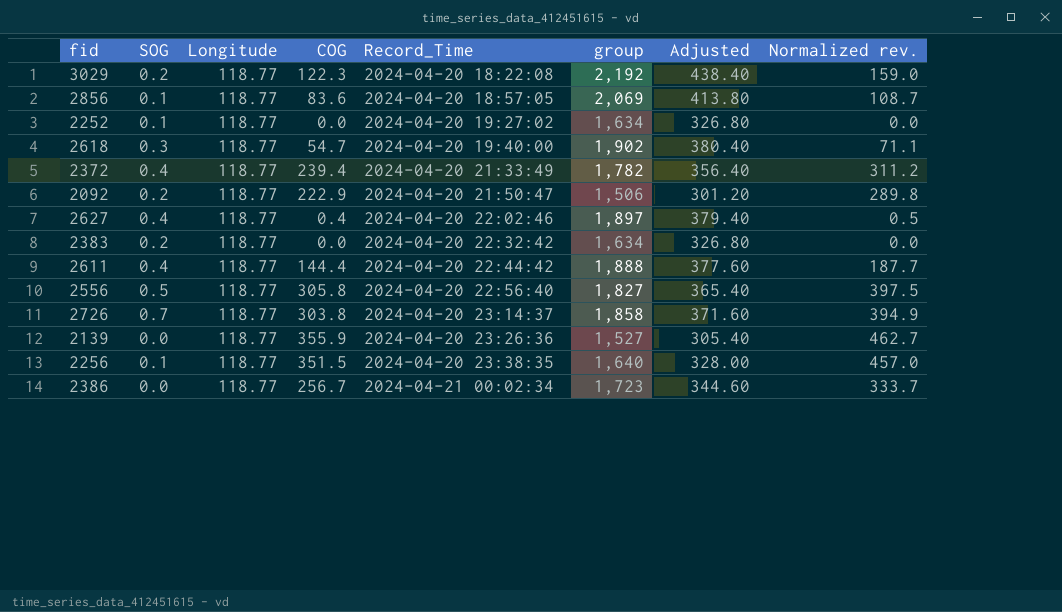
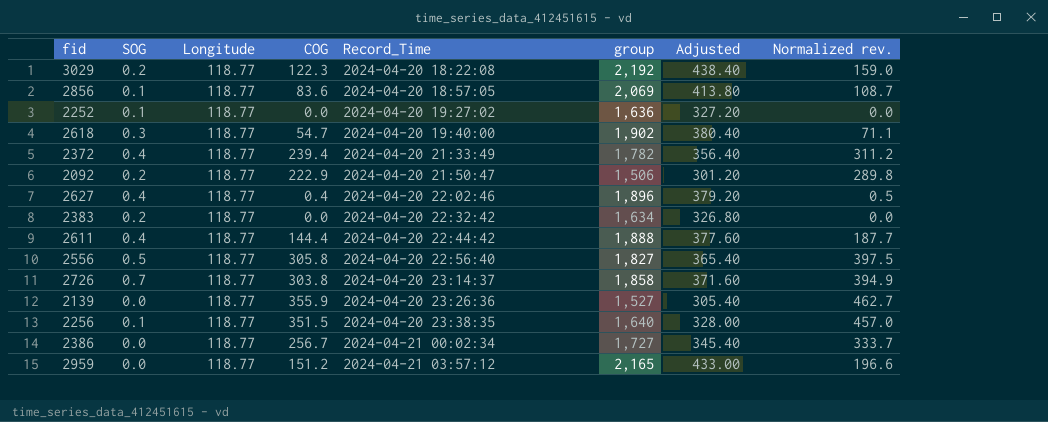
2252 | group: 1,634 -> 1,636
2252 | Adjusted: 326.80 -> 327.20
2627 | group: 1,897 -> 1,896
2627 | Adjusted: 379.40 -> 379.20
2386 | group: 1,723 -> 1,727
2386 | Adjusted: 344.60 -> 345.40
row 2959: none -> 0.0 | 118.77 | 151.2 | 2024-04-21 03:57:12 | 2,165 | 433.00 | 196.6

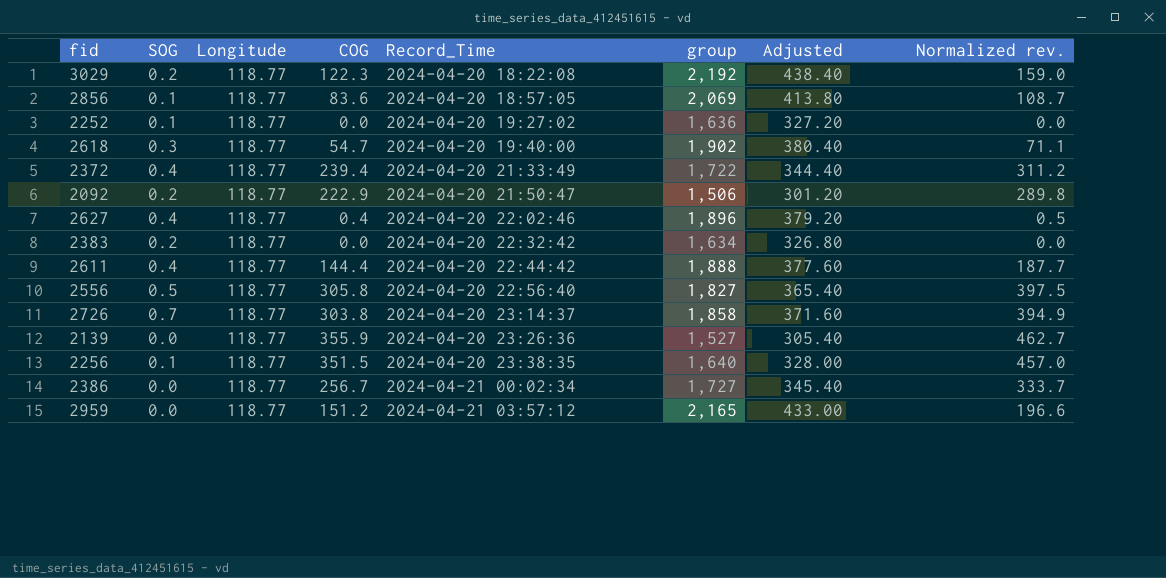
2372 | group: 1,782 -> 1,722
2372 | Adjusted: 356.40 -> 344.40

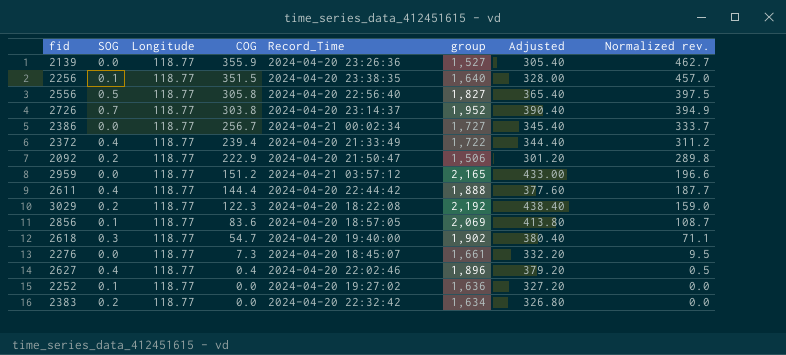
row order: Record_Time ascending -> COG descending
2726 | group: 1,858 -> 1,952
2726 | Adjusted: 371.60 -> 390.40
row 2276: none -> 0.0 | 118.77 | 7.3 | 2024-04-20 18:45:07 | 1,661 | 332.20 | 9.5

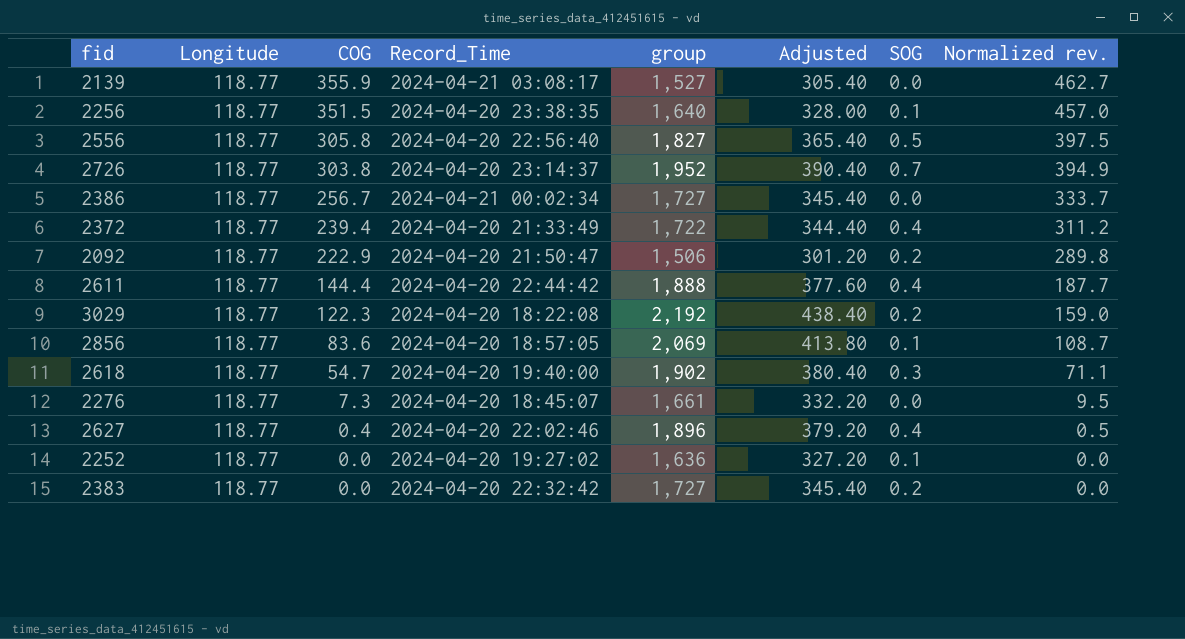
column SOG | position: 2 -> 7
row 2959: 0.0 | 118.77 | 151.2 | 2024-04-21 03:57:12 | 2,165 | 433.00 | 196.6 -> none
2139 | Record_Time: 2024-04-20 23:26:36 -> 2024-04-21 03:08:17
2383 | group: 1,634 -> 1,727
2383 | Adjusted: 326.80 -> 345.40

